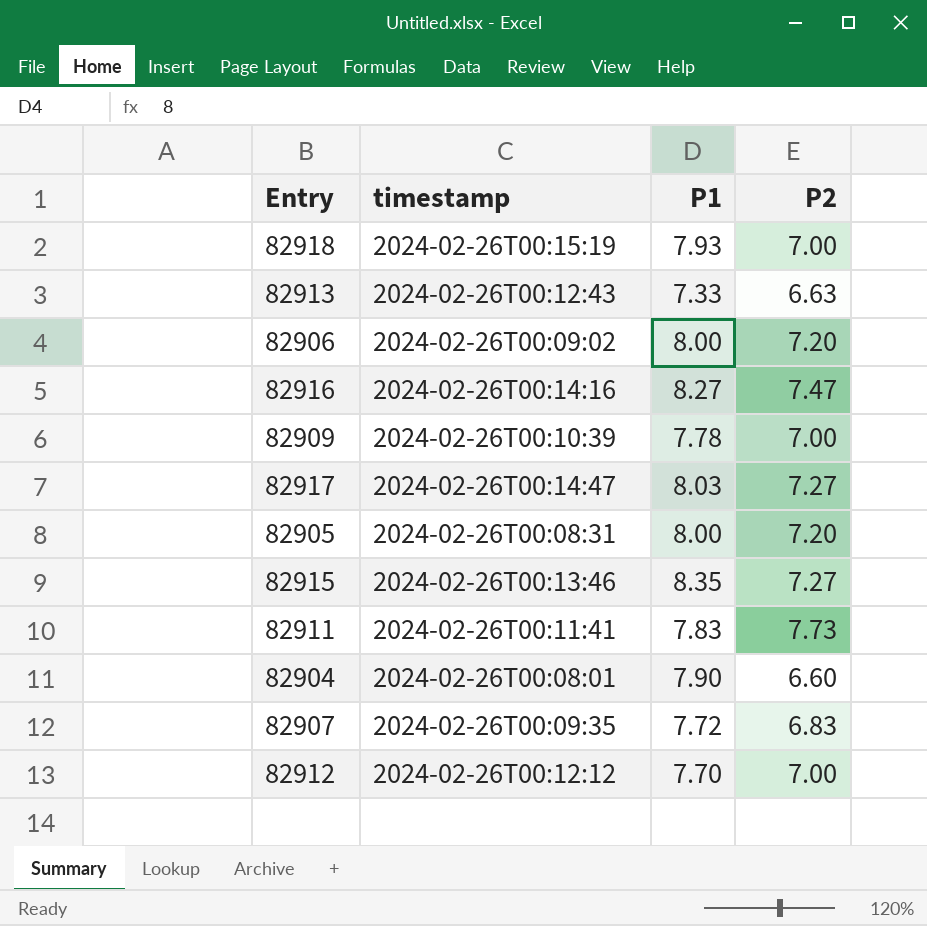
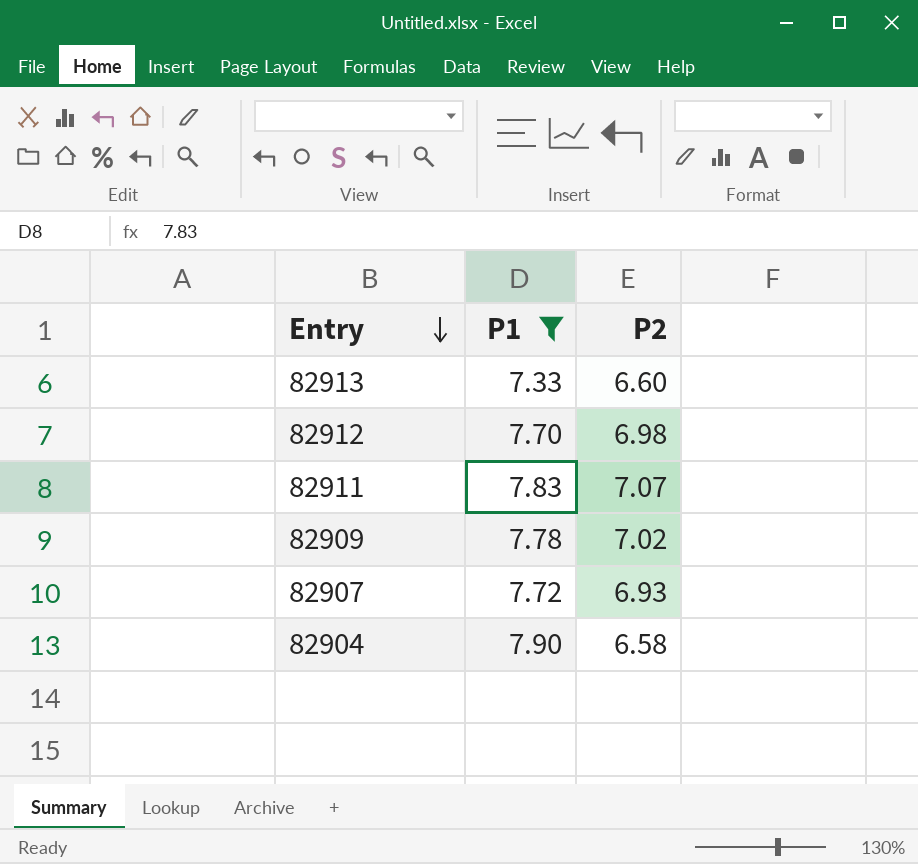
filter: none -> P1 <= 7.90
row order: none -> Entry descending
column timestamp | position: 2 -> none
82913 | P2: 6.63 -> 6.60
82912 | P2: 7.00 -> 6.98
82911 | P2: 7.73 -> 7.07
82909 | P2: 7.00 -> 7.02
82907 | P2: 6.83 -> 6.93
82904 | P2: 6.60 -> 6.58

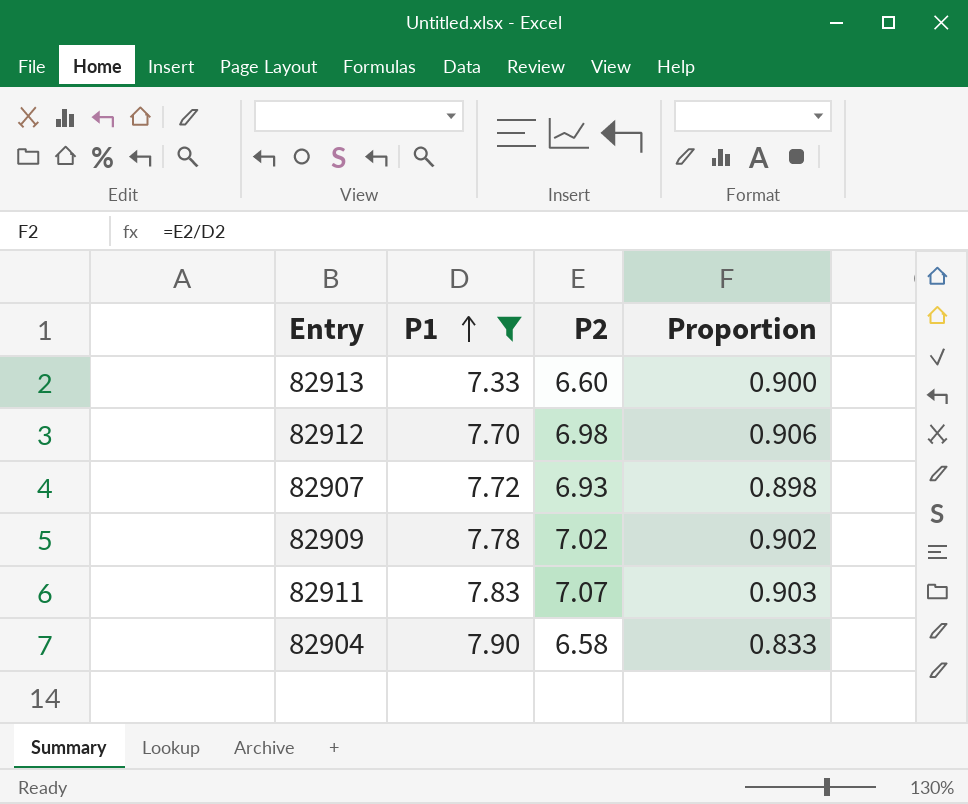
row order: Entry descending -> P1 ascending
column Proportion | formula: none -> [P2] / [P1]

